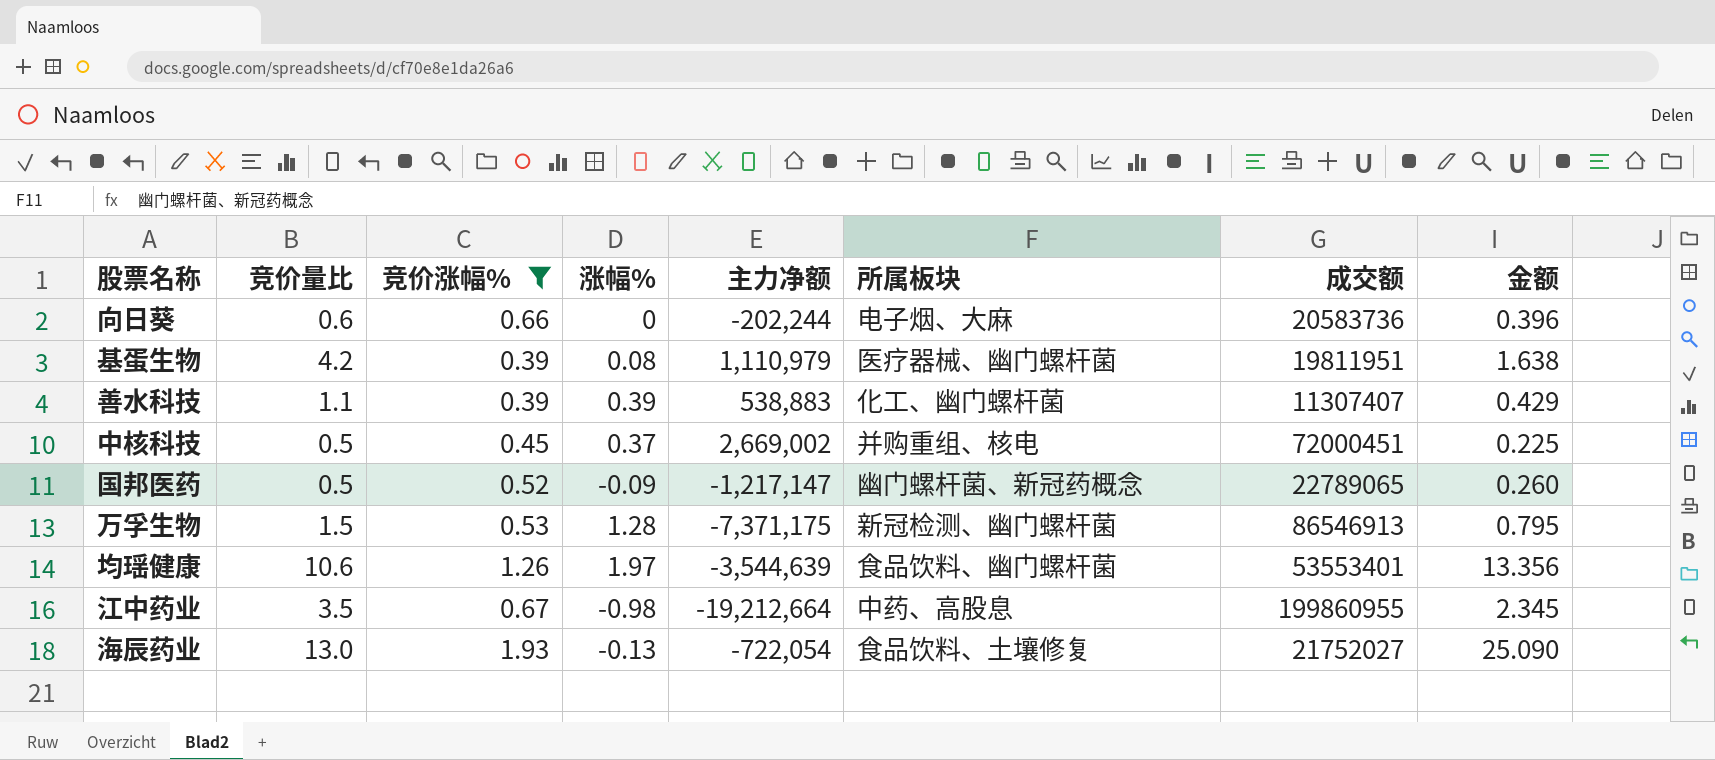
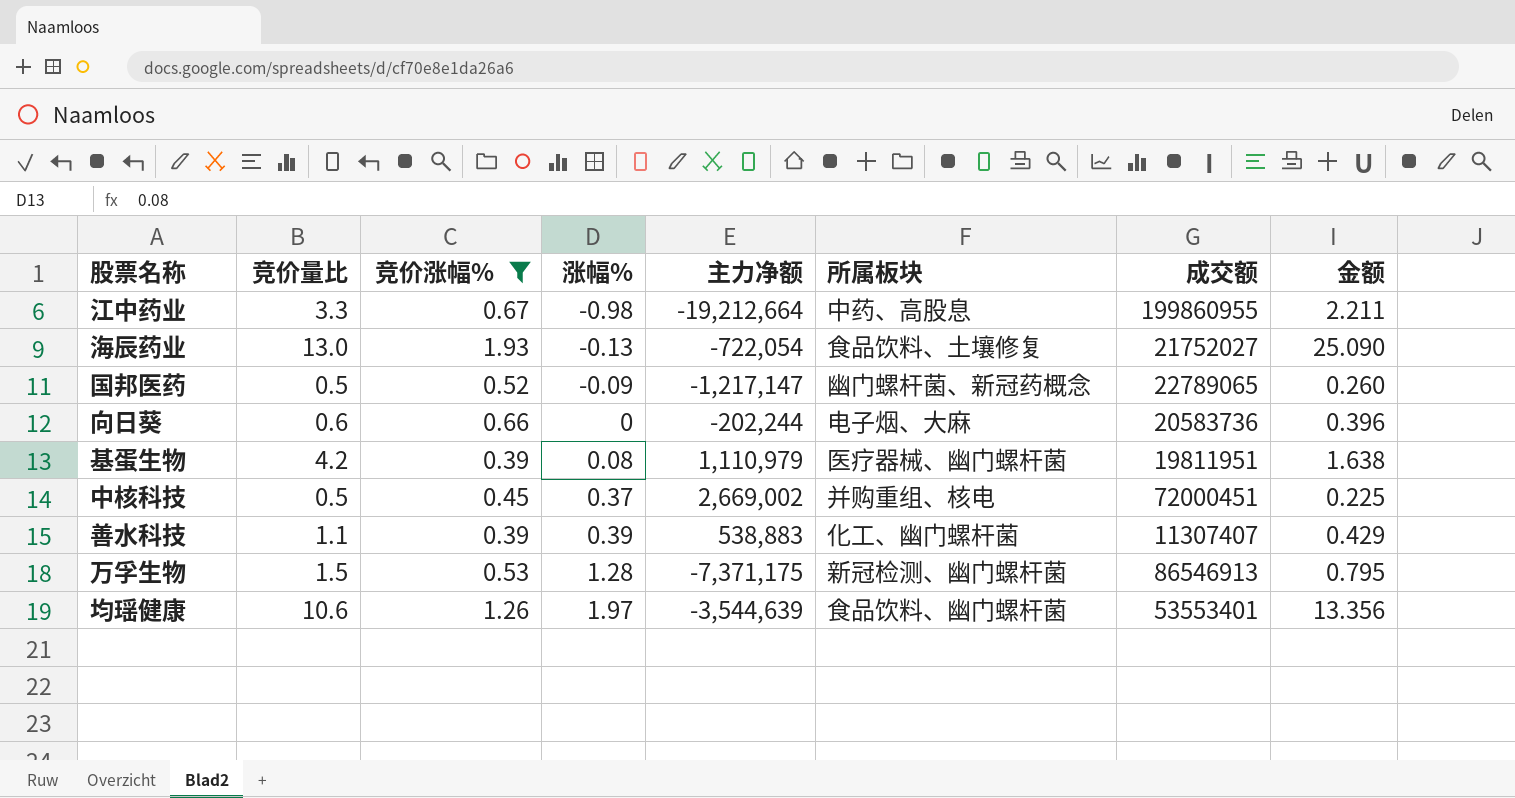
row order: none -> 涨幅% ascending
江中药业 | 竞价量比: 3.5 -> 3.3
江中药业 | 金额: 2.345 -> 2.211

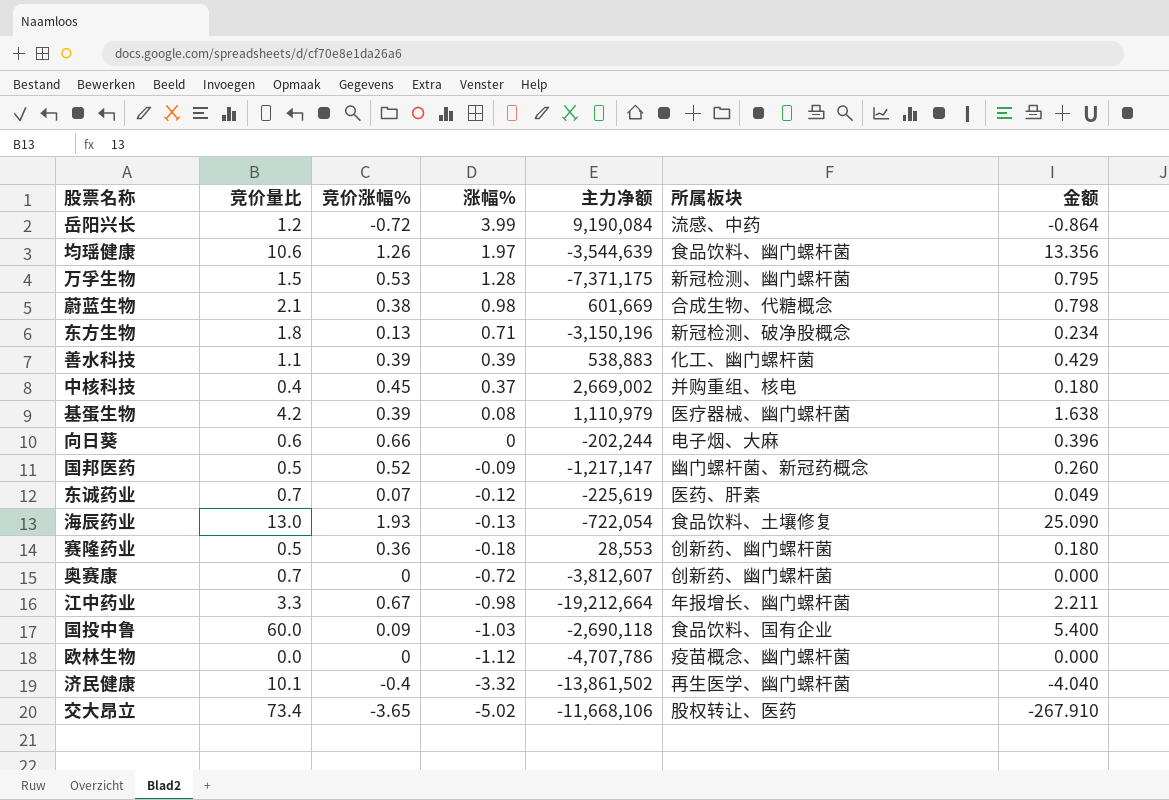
filter: 竞价涨幅% >= 0.39 -> none
row order: 涨幅% ascending -> 涨幅% descending
column 成交额 | position: 7 -> none
中核科技 | 竞价量比: 0.5 -> 0.4
中核科技 | 金额: 0.225 -> 0.180
江中药业 | 所属板块: 中药、高股息 -> 年报增长、幽门螺杆菌

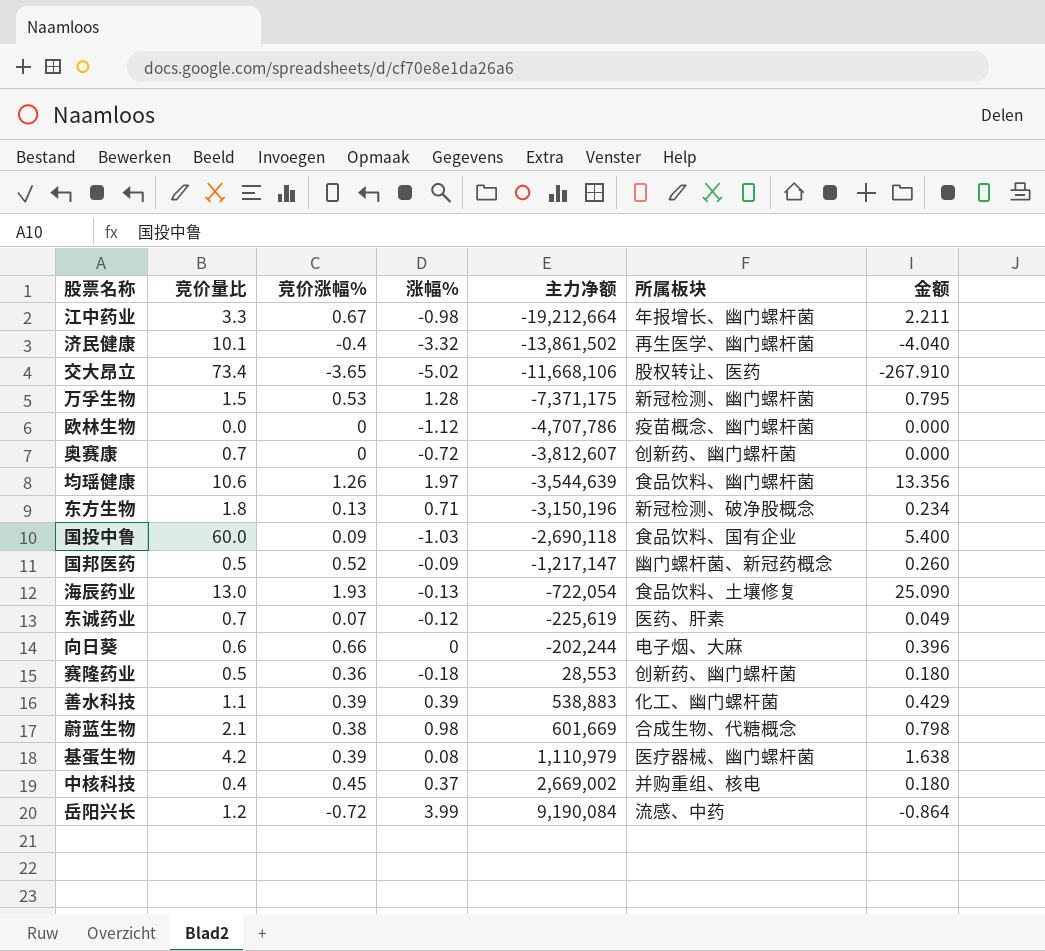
row order: 涨幅% descending -> 主力净额 ascending

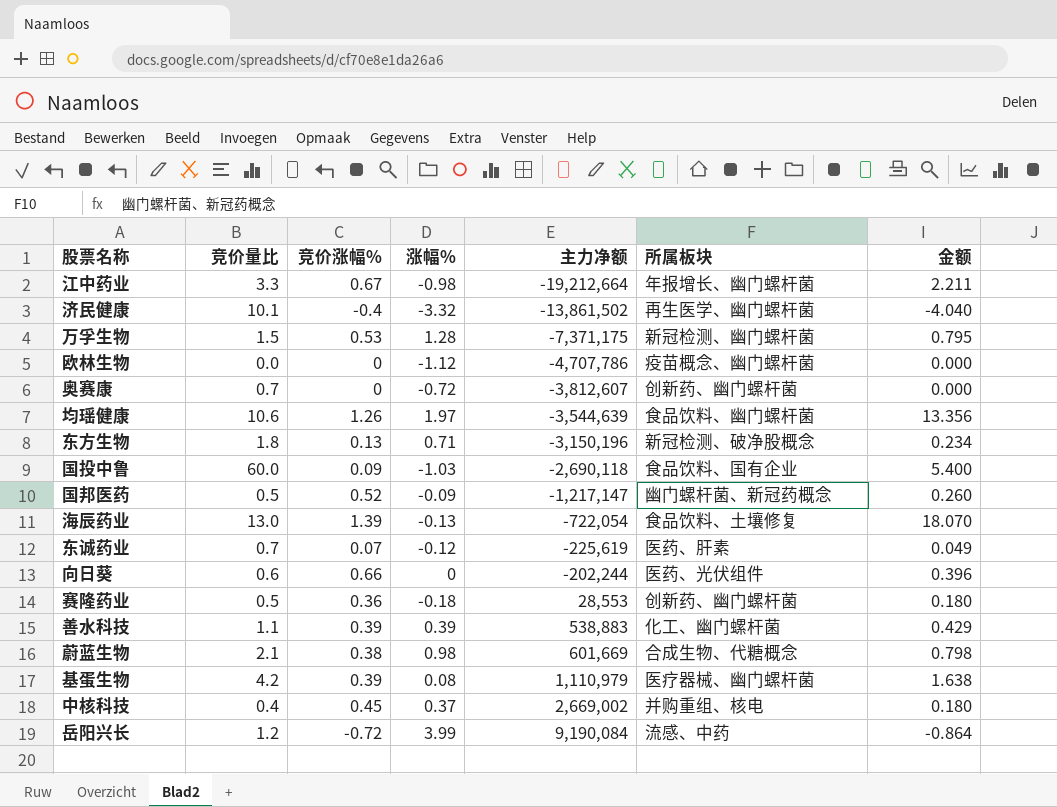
row 交大昂立: 73.4 | -3.65 | -5.02 | -11,668,106 | 股权转让、医药 | -267.910 -> none
海辰药业 | 竞价涨幅%: 1.93 -> 1.39
海辰药业 | 金额: 25.090 -> 18.070
向日葵 | 所属板块: 电子烟、大麻 -> 医药、光伏组件

